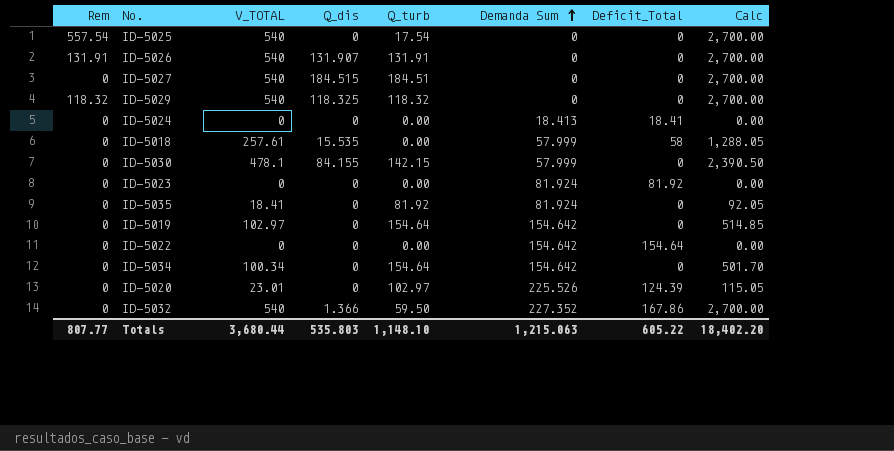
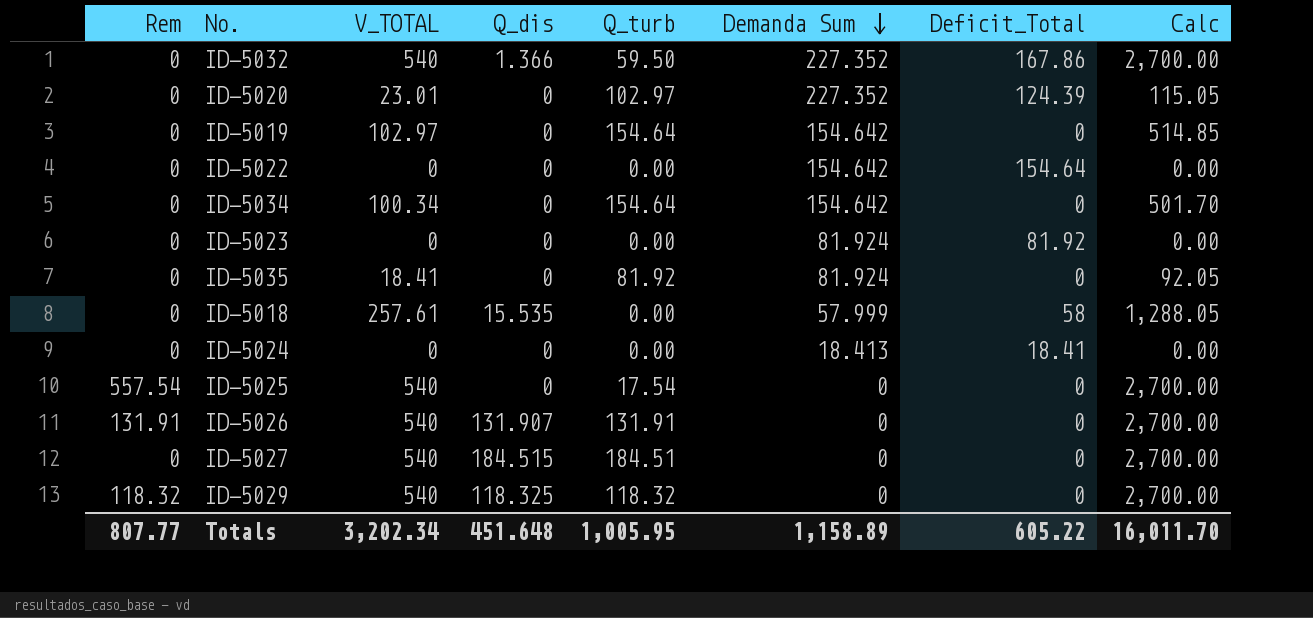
row order: Demanda Sum ascending -> Demanda Sum descending
row ID-5030: 0 | 478.1 | 84.155 | 142.15 | 57.999 | 0 | 2,390.50 -> none
ID-5020 | Demanda Sum: 225.526 -> 227.352
Totals | V_TOTAL: 3,680.44 -> 3,202.34
Totals | Q_dis: 535.803 -> 451.648
Totals | Q_turb: 1,148.10 -> 1,005.95
Totals | Demanda Sum: 1,215.063 -> 1,158.89
Totals | Calc: 18,402.20 -> 16,011.70

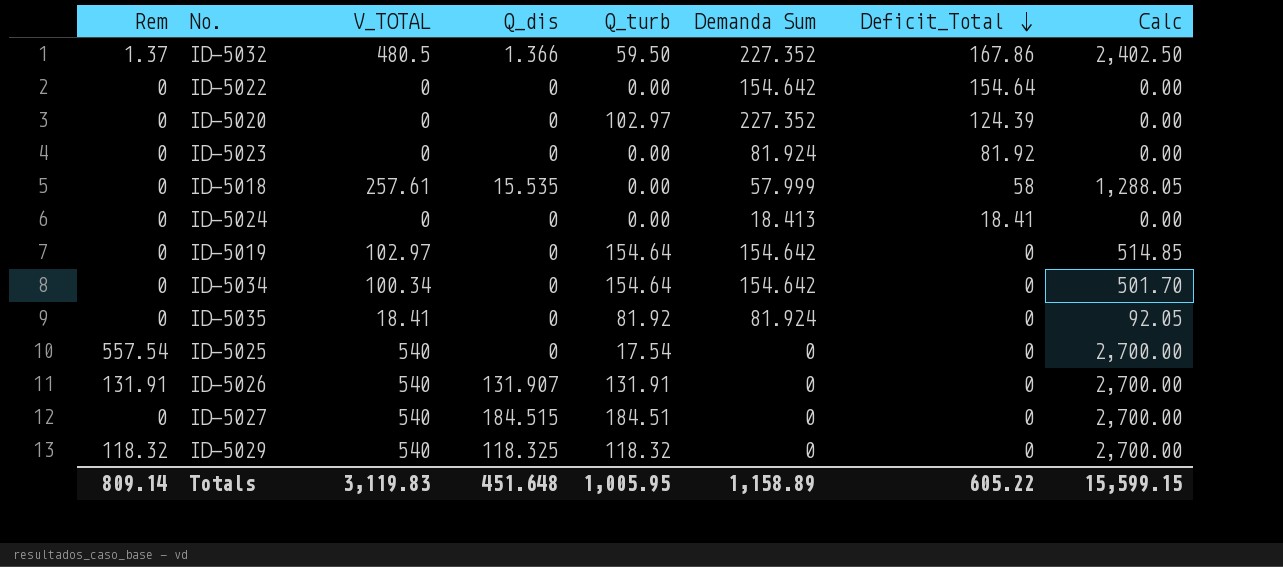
row order: Demanda Sum descending -> Deficit_Total descending
ID-5032 | Rem: 0 -> 1.37
ID-5032 | V_TOTAL: 540 -> 480.5
ID-5032 | Calc: 2,700.00 -> 2,402.50
ID-5020 | V_TOTAL: 23.01 -> 0
ID-5020 | Calc: 115.05 -> 0.00
Totals | Rem: 807.77 -> 809.14
Totals | V_TOTAL: 3,202.34 -> 3,119.83
Totals | Calc: 16,011.70 -> 15,599.15

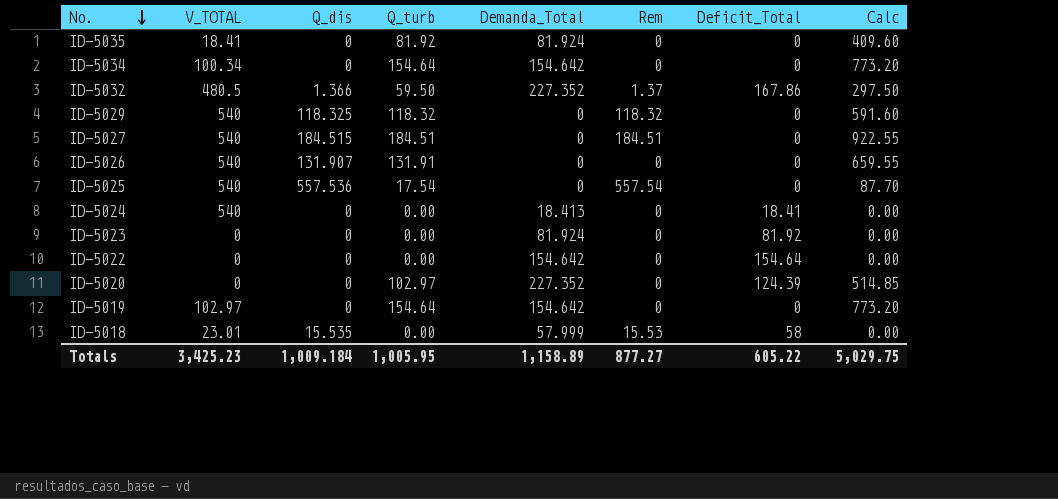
row order: Deficit_Total descending -> No. descending
column name: Demanda Sum -> Demanda_Total
column Rem | position: 1 -> 6
column Calc | formula: [V_TOTAL] * 5 -> [Q_turb] * 5
ID-5027 | Rem: 0 -> 184.51
ID-5026 | Rem: 131.91 -> 0
ID-5025 | Q_dis: 0 -> 557.536
ID-5024 | V_TOTAL: 0 -> 540
ID-5018 | V_TOTAL: 257.61 -> 23.01
ID-5018 | Rem: 0 -> 15.53
Totals | V_TOTAL: 3,119.83 -> 3,425.23
Totals | Q_dis: 451.648 -> 1,009.184
Totals | Rem: 809.14 -> 877.27
Totals | Calc: 15,599.15 -> 5,029.75

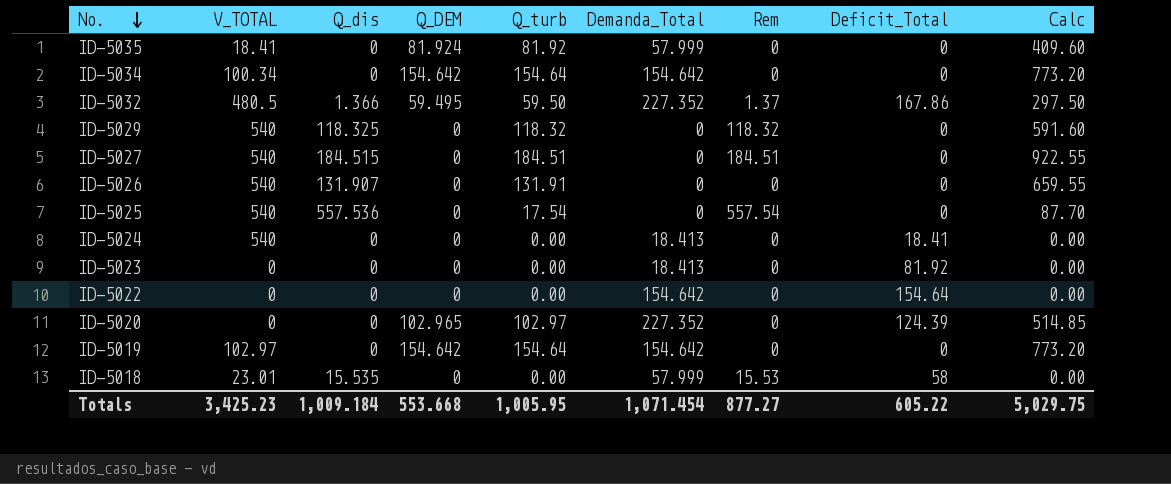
column Q_DEM | position: none -> 4
ID-5035 | Demanda_Total: 81.924 -> 57.999
ID-5023 | Demanda_Total: 81.924 -> 18.413
Totals | Demanda_Total: 1,158.89 -> 1,071.454

